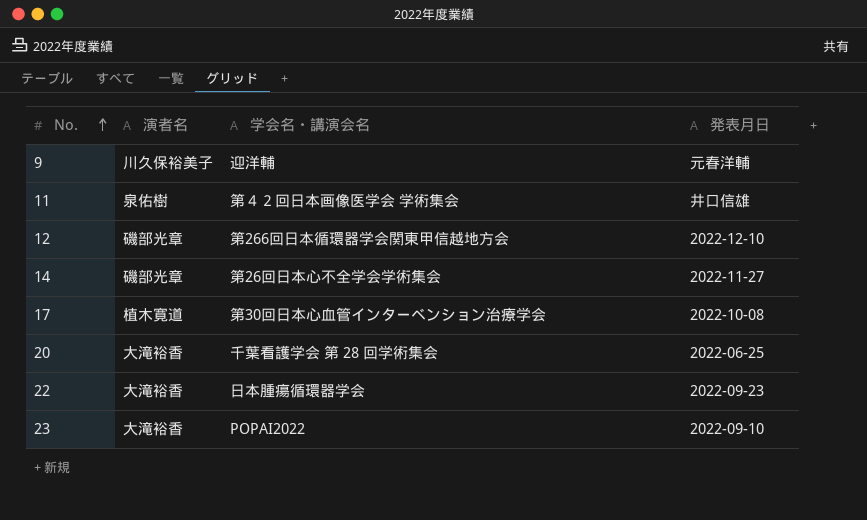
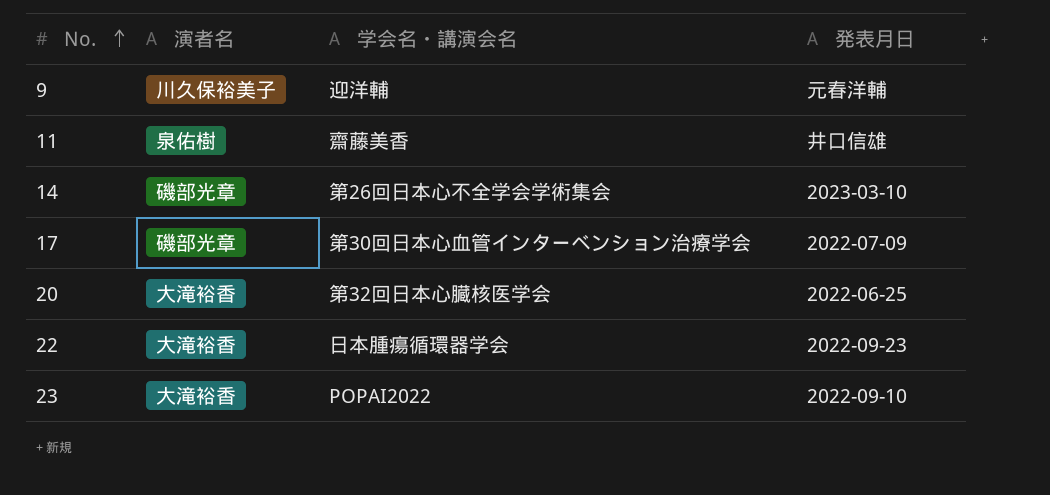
row 12: 磯部光章 | 第266回日本循環器学会関東甲信越地方会 | 2022-12-10 -> none
11 | 学会名・講演会名: 第４２回日本画像医学会 学術集会 -> 齋藤美香
14 | 発表月日: 2022-11-27 -> 2023-03-10
17 | 演者名: 植木寛道 -> 磯部光章
17 | 発表月日: 2022-10-08 -> 2022-07-09
20 | 学会名・講演会名: 千葉看護学会 第 28 回学術集会 -> 第32回日本心臓核医学会

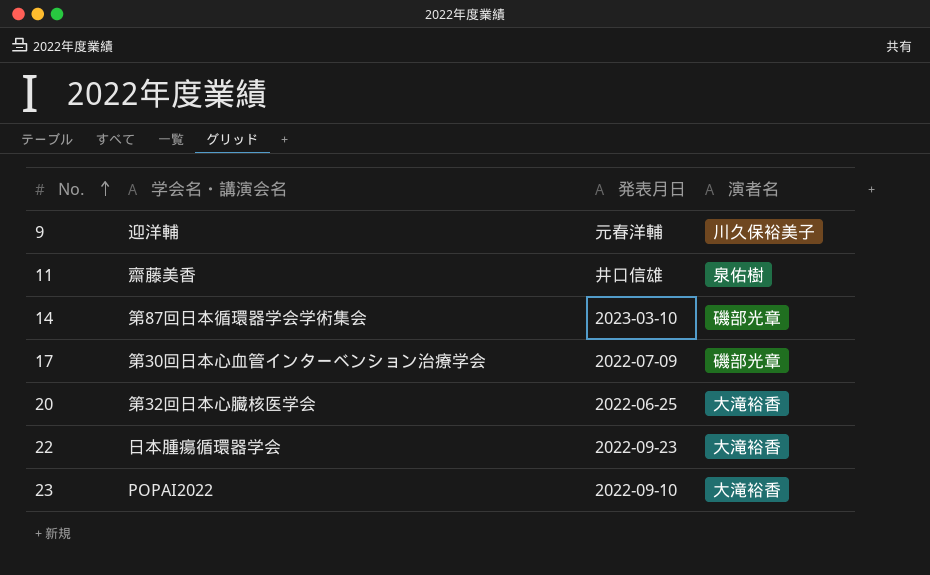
column 演者名 | position: 2 -> 4
14 | 学会名・講演会名: 第26回日本心不全学会学術集会 -> 第87回日本循環器学会学術集会

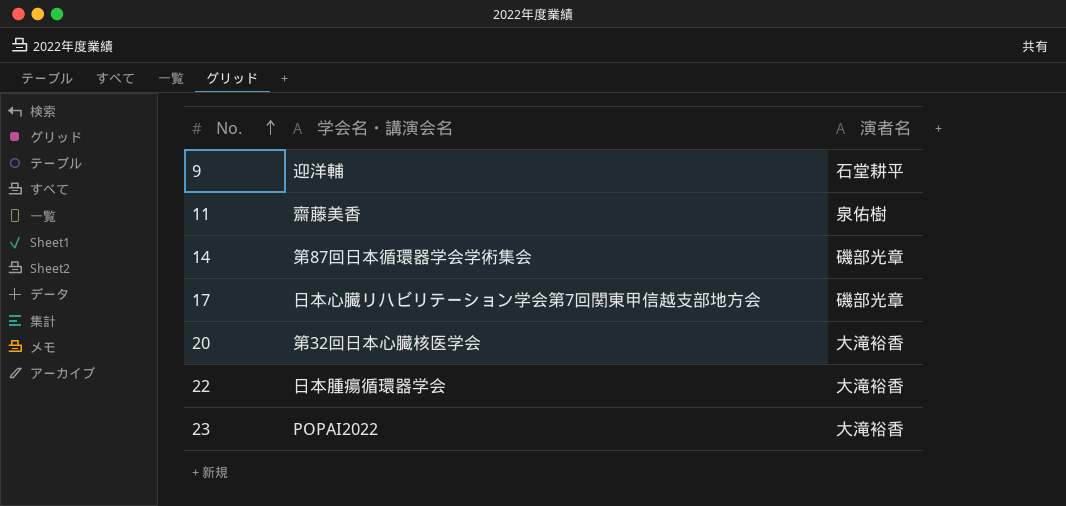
column 発表月日 | position: 3 -> none
9 | 演者名: 川久保裕美子 -> 石堂耕平
17 | 学会名・講演会名: 第30回日本心血管インターベンション治療学会 -> 日本心臓リハビリテーション学会第7回関東甲信越支部地方会

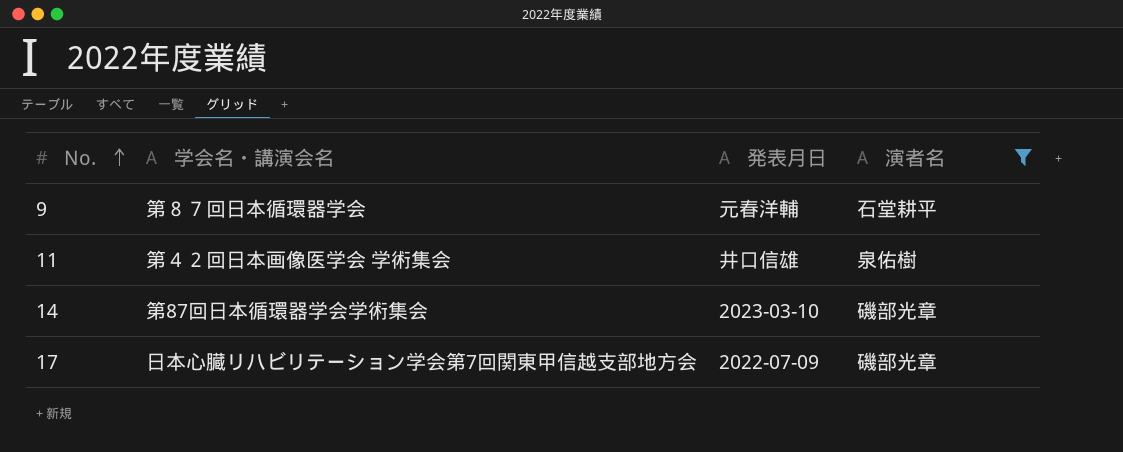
filter: none -> 演者名 != 大滝裕香
column 発表月日 | position: none -> 3
9 | 学会名・講演会名: 迎洋輔 -> 第８７回日本循環器学会
11 | 学会名・講演会名: 齋藤美香 -> 第４２回日本画像医学会 学術集会

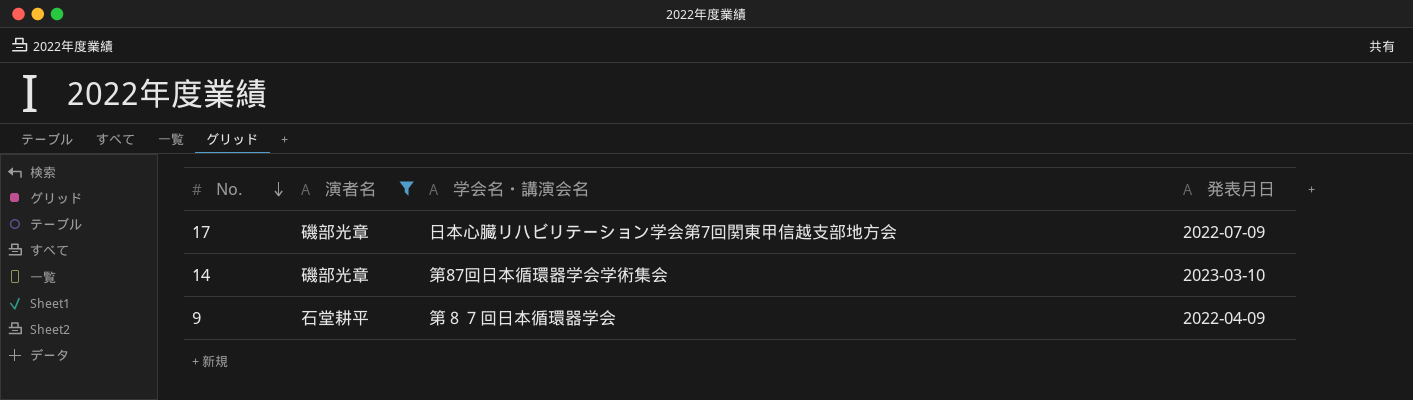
row order: No. ascending -> No. descending
column 演者名 | position: 4 -> 2
row 11: 第４２回日本画像医学会 学術集会 | 井口信雄 | 泉佑樹 -> none
9 | 発表月日: 元春洋輔 -> 2022-04-09

